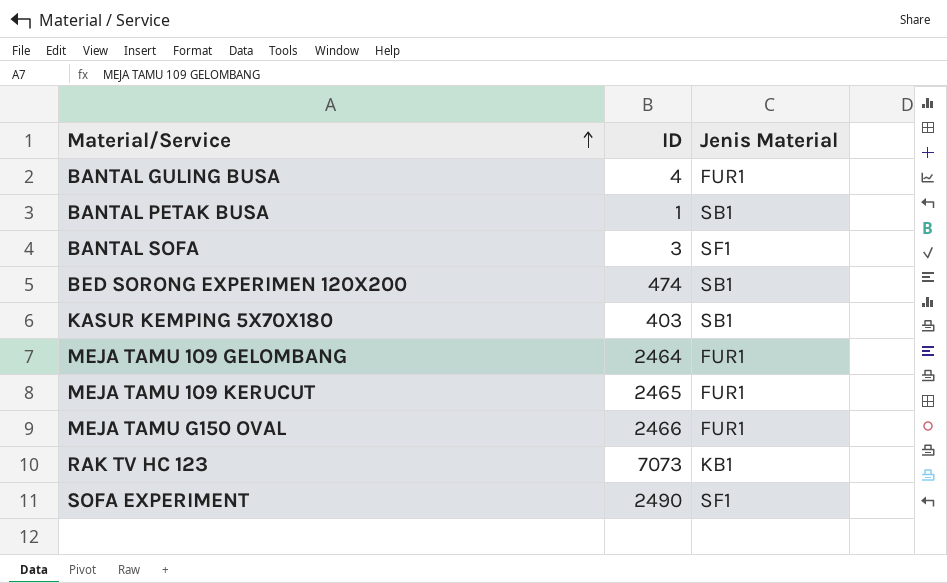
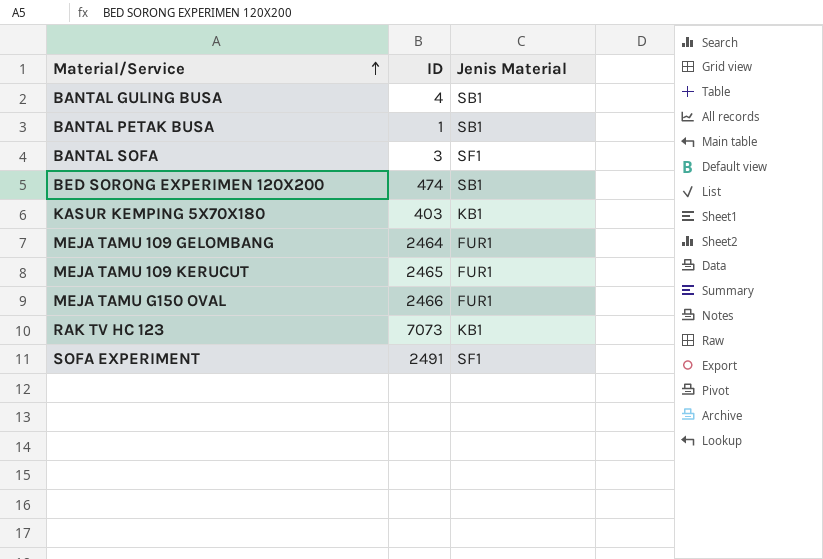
BANTAL GULING BUSA | Jenis Material: FUR1 -> SB1
KASUR KEMPING 5X70X180 | Jenis Material: SB1 -> KB1
SOFA EXPERIMENT | ID: 2490 -> 2491

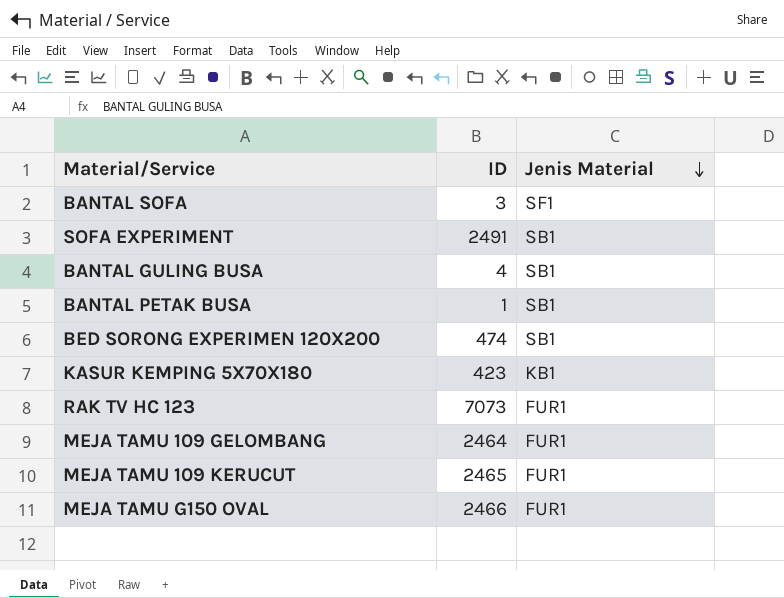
row order: Material/Service ascending -> Jenis Material descending
SOFA EXPERIMENT | Jenis Material: SF1 -> SB1
KASUR KEMPING 5X70X180 | ID: 403 -> 423
RAK TV HC 123 | Jenis Material: KB1 -> FUR1

